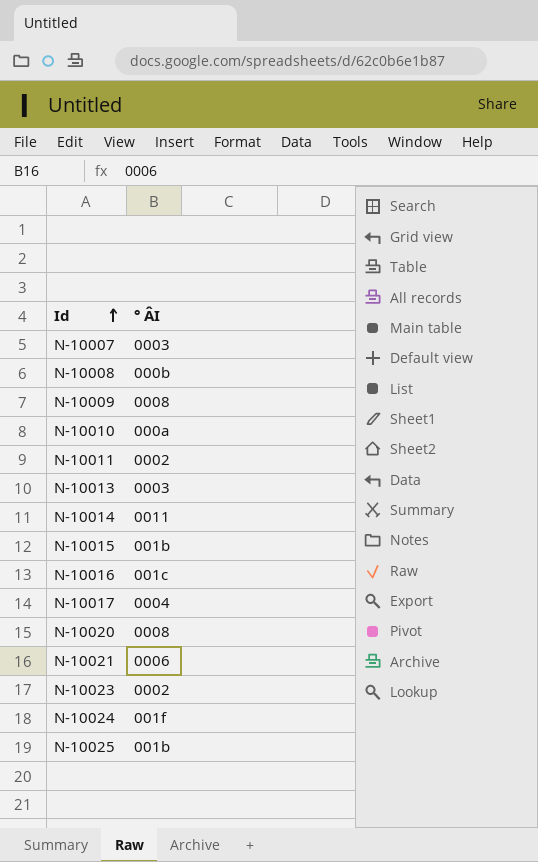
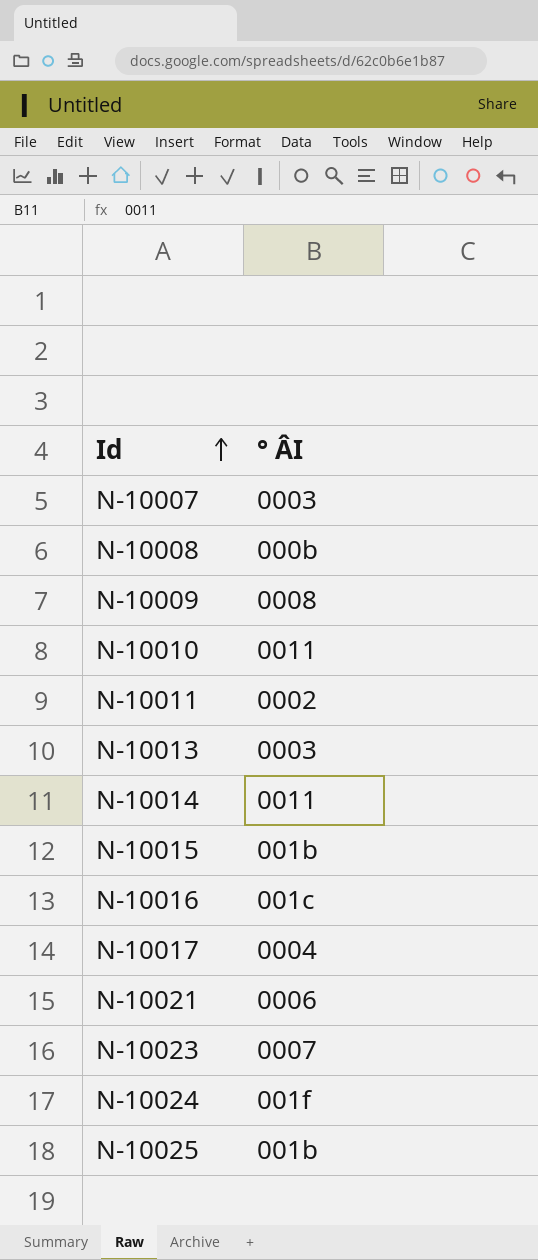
row N-10020: 0008 -> none
N-10010 | ° ÂI: 000a -> 0011
N-10023 | ° ÂI: 0002 -> 0007

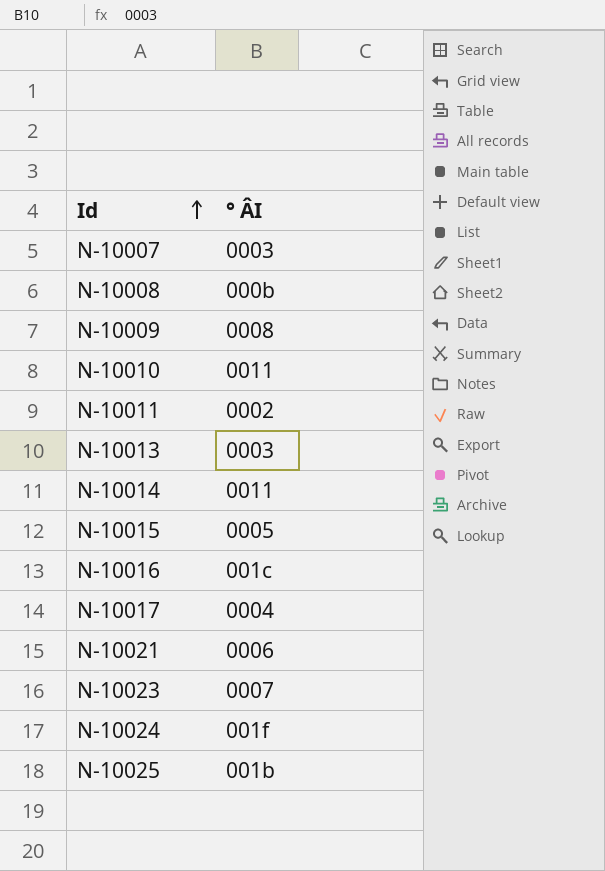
N-10015 | ° ÂI: 001b -> 0005

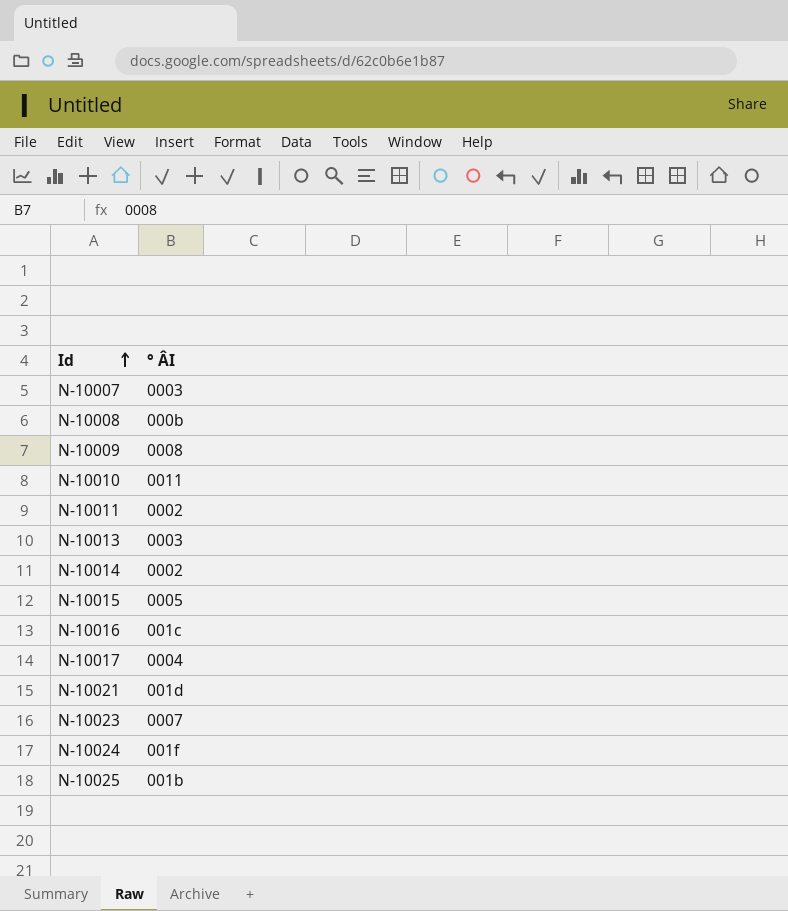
N-10014 | ° ÂI: 0011 -> 0002
N-10021 | ° ÂI: 0006 -> 001d

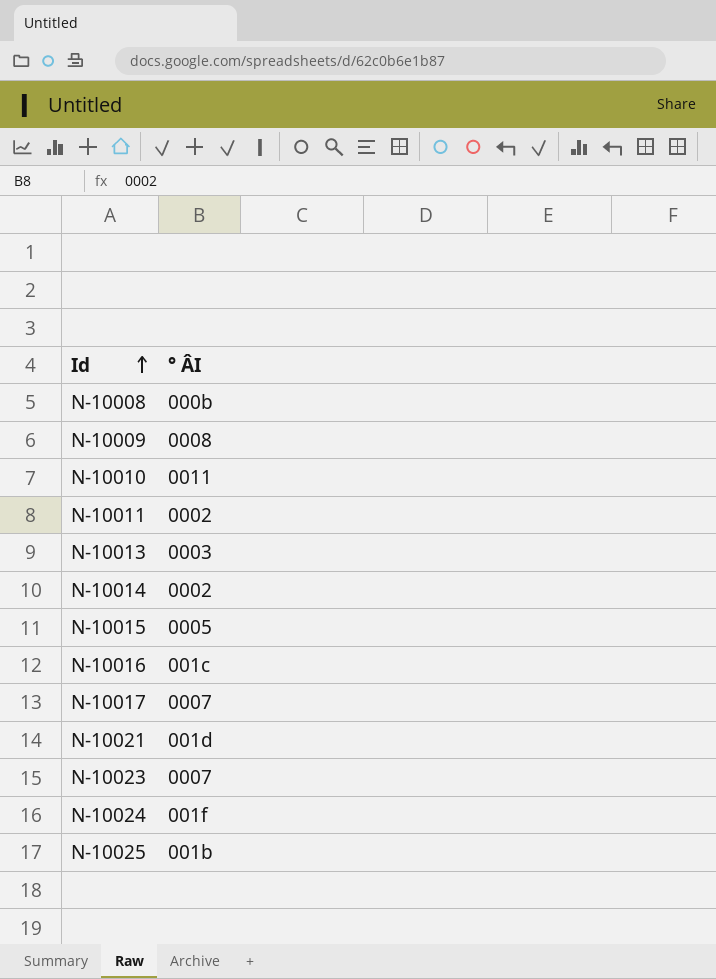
row N-10007: 0003 -> none
N-10017 | ° ÂI: 0004 -> 0007

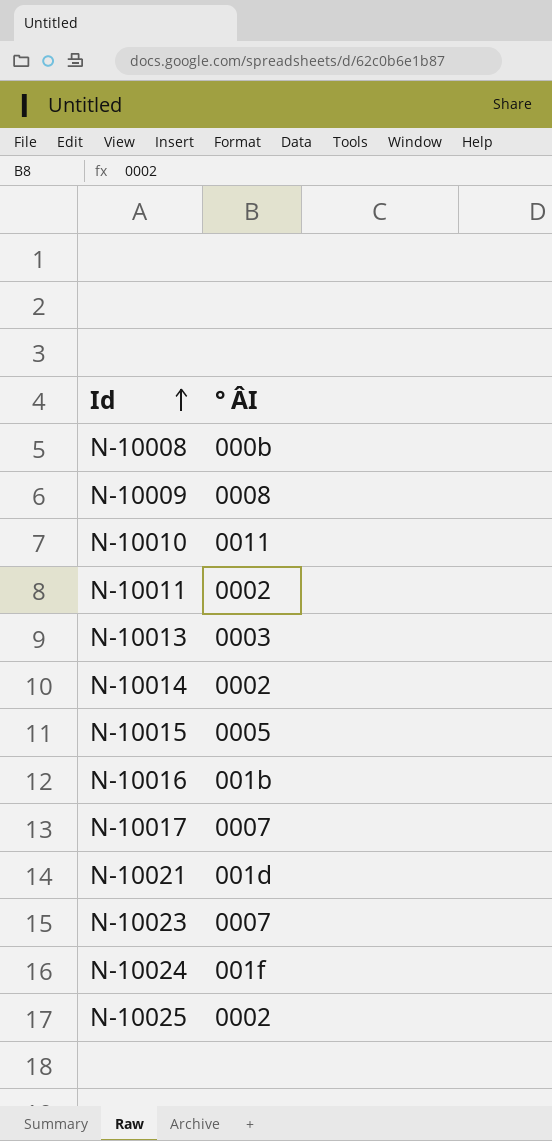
N-10016 | ° ÂI: 001c -> 001b
N-10025 | ° ÂI: 001b -> 0002

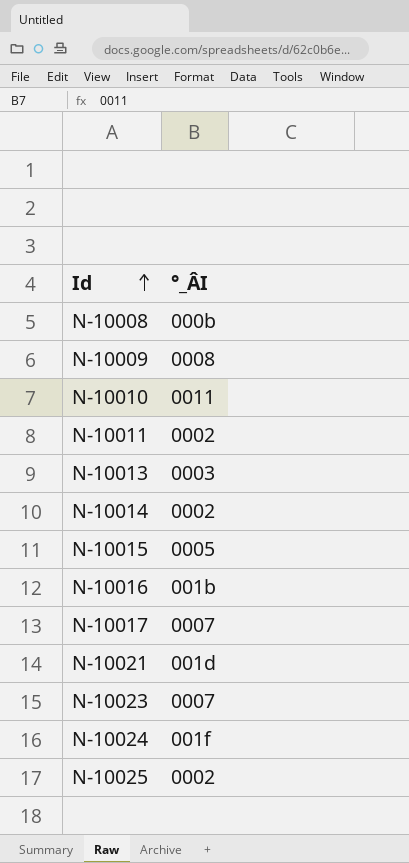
column name: ° ÂI -> °_ÂI

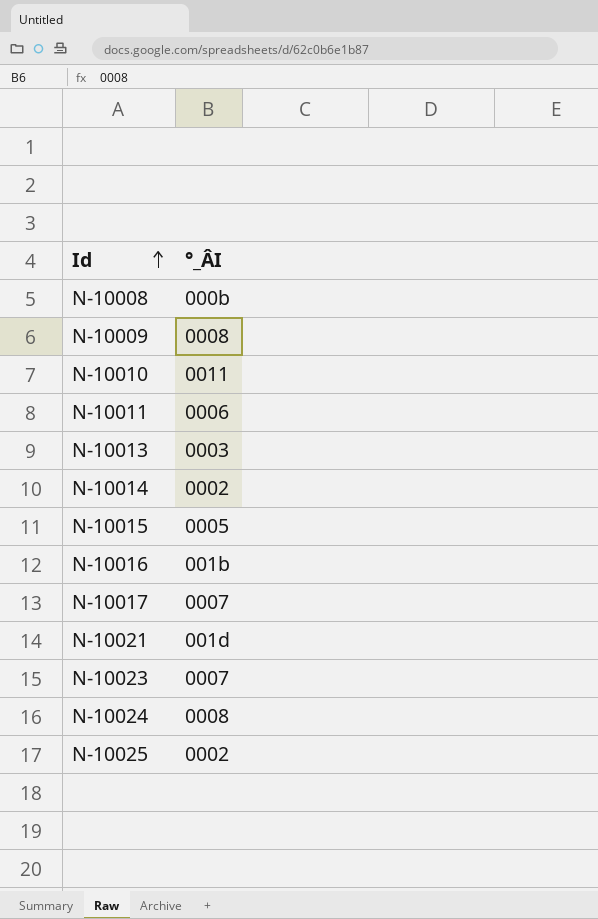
N-10011 | °_ÂI: 0002 -> 0006
N-10024 | °_ÂI: 001f -> 0008

